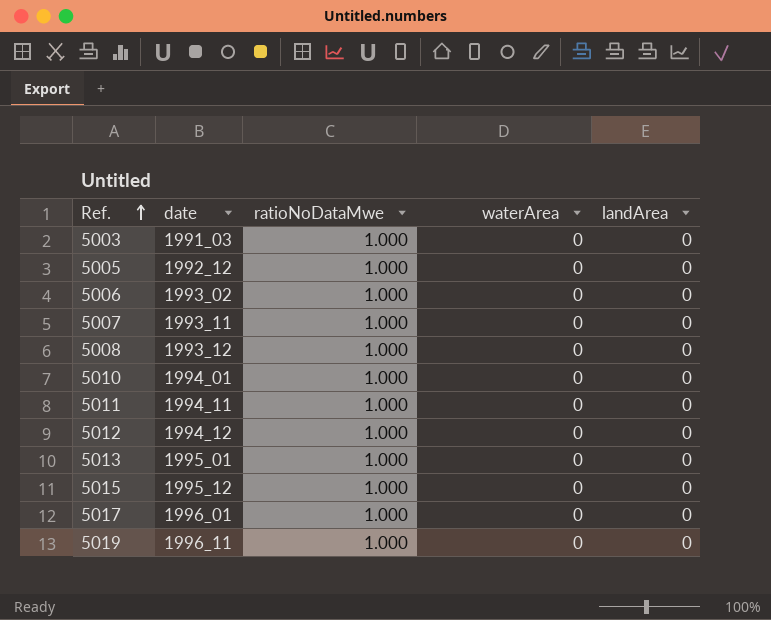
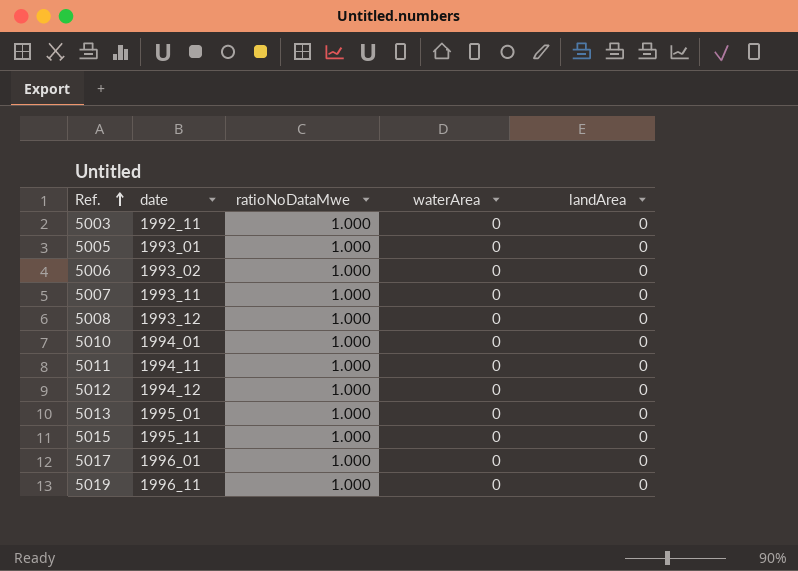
5003 | date: 1991_03 -> 1992_11
5005 | date: 1992_12 -> 1993_01
5015 | date: 1995_12 -> 1995_11

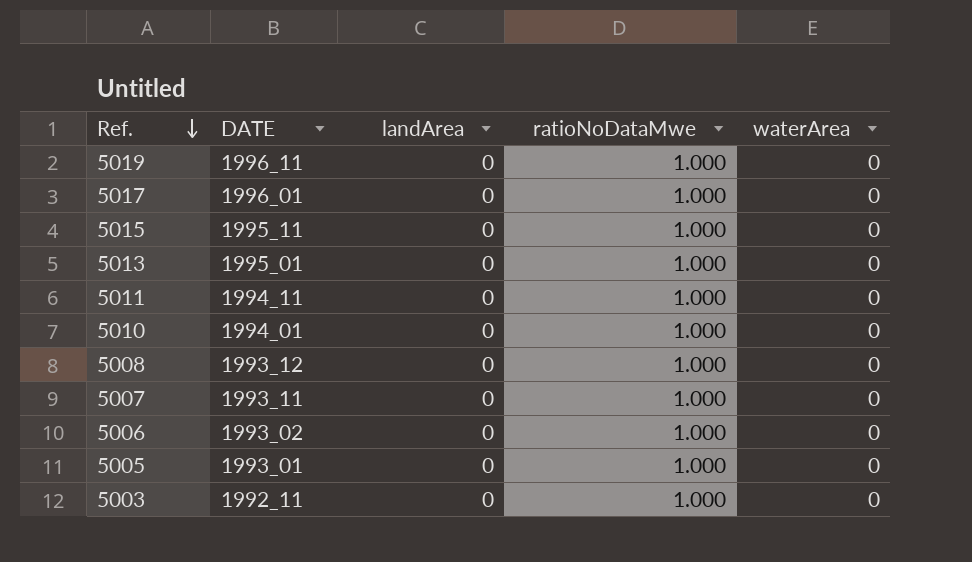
row order: Ref. ascending -> Ref. descending
column name: date -> DATE
column landArea | position: 5 -> 3
row 5012: 1994_12 | 1.000 | 0 | 0 -> none

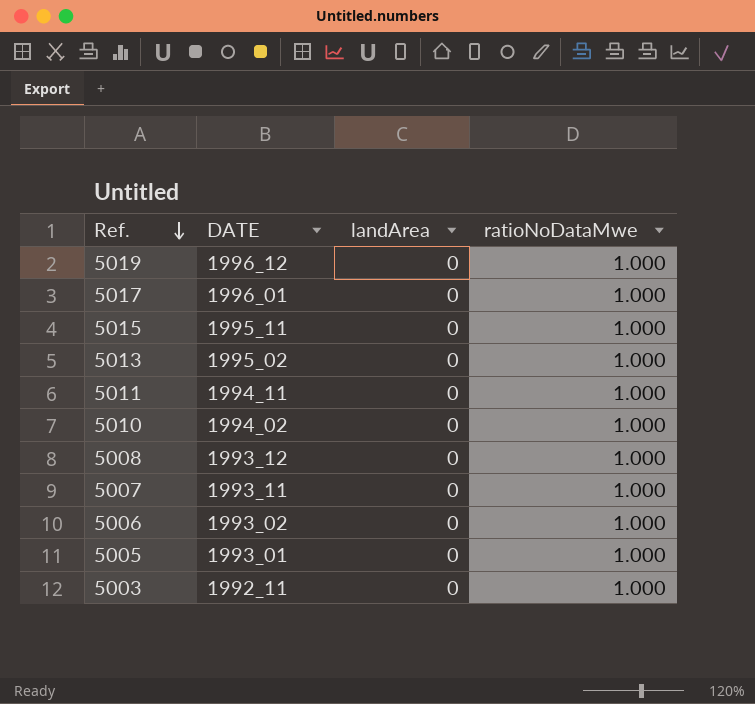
column waterArea | position: 5 -> none
5019 | DATE: 1996_11 -> 1996_12
5013 | DATE: 1995_01 -> 1995_02
5010 | DATE: 1994_01 -> 1994_02

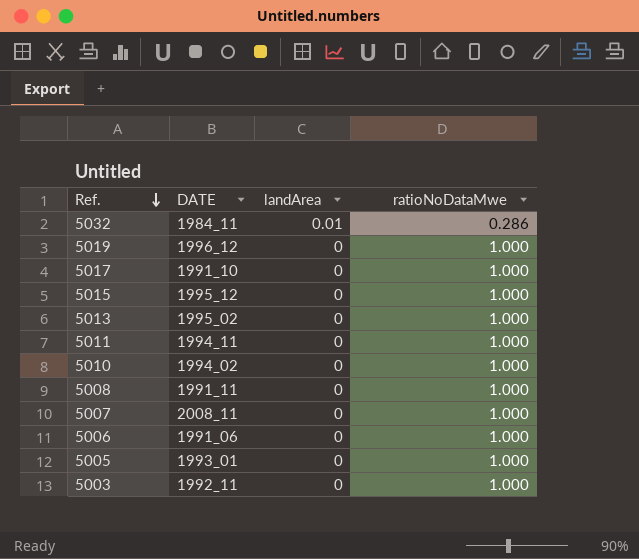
row 5032: none -> 1984_11 | 0.01 | 0.286
5017 | DATE: 1996_01 -> 1991_10
5015 | DATE: 1995_11 -> 1995_12
5008 | DATE: 1993_12 -> 1991_11
5007 | DATE: 1993_11 -> 2008_11
5006 | DATE: 1993_02 -> 1991_06

